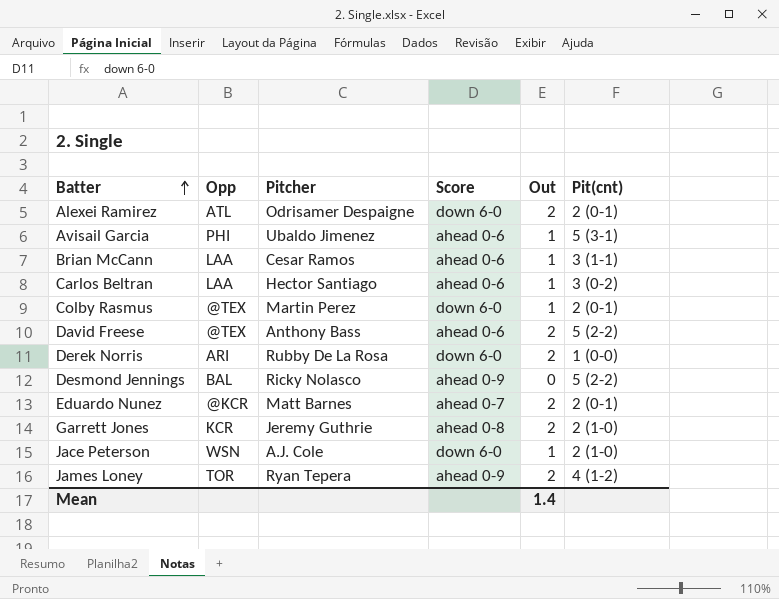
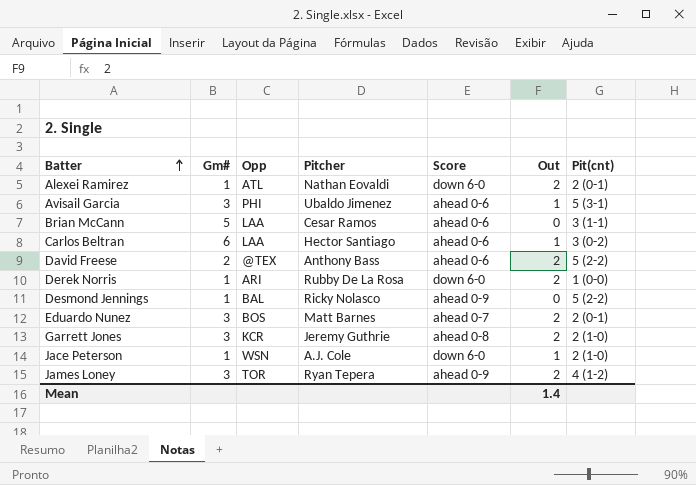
column Gm# | position: none -> 2
row Colby Rasmus: @TEX | Martin Perez | down 6-0 | 1 | 2 (0-1) -> none
Alexei Ramirez | Pitcher: Odrisamer Despaigne -> Nathan Eovaldi
Brian McCann | Out: 1 -> 0
Eduardo Nunez | Opp: @KCR -> BOS

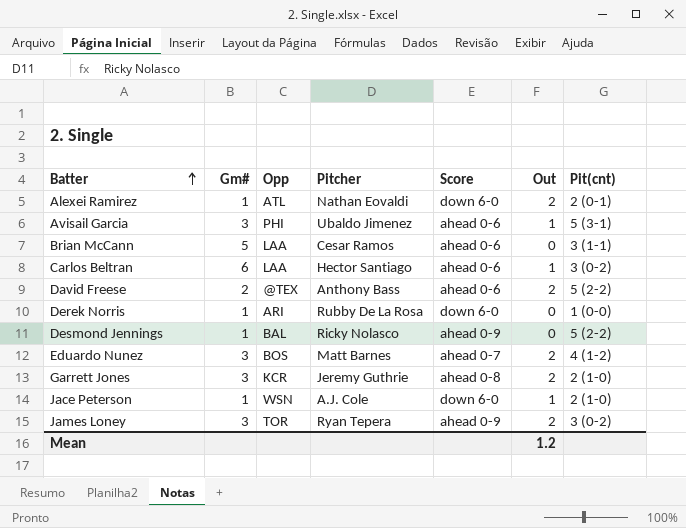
Derek Norris | Out: 2 -> 0
Eduardo Nunez | Pit(cnt): 2 (0-1) -> 4 (1-2)
James Loney | Pit(cnt): 4 (1-2) -> 3 (0-2)
Mean | Out: 1.4 -> 1.2

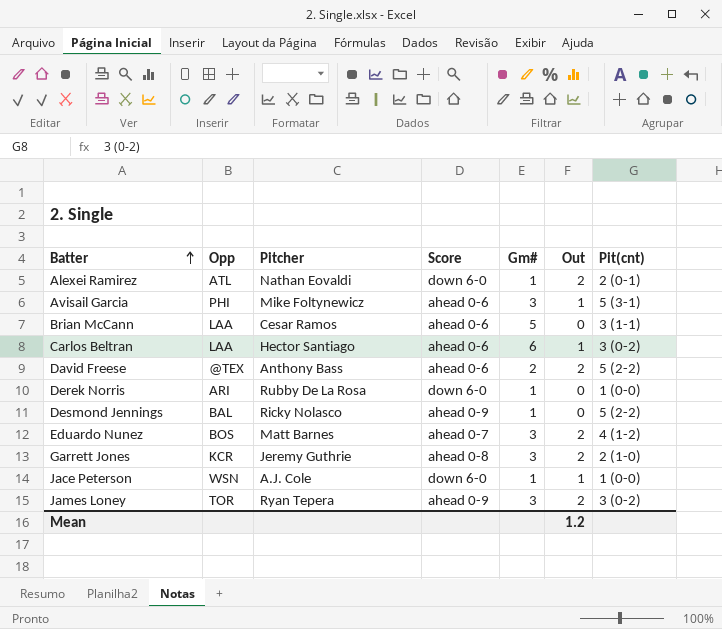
column Gm# | position: 2 -> 5
Avisail Garcia | Pitcher: Ubaldo Jimenez -> Mike Foltynewicz
Jace Peterson | Pit(cnt): 2 (1-0) -> 1 (0-0)

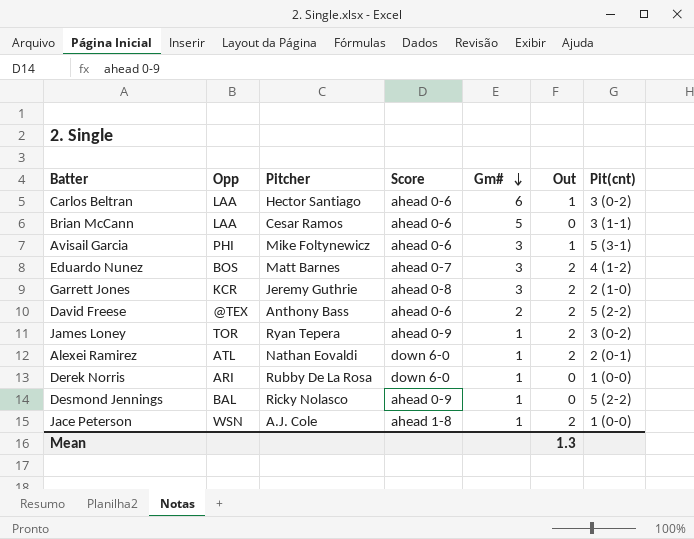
row order: Batter ascending -> Gm# descending
James Loney | Gm#: 3 -> 1
Jace Peterson | Score: down 6-0 -> ahead 1-8
Jace Peterson | Out: 1 -> 2
Mean | Out: 1.2 -> 1.3

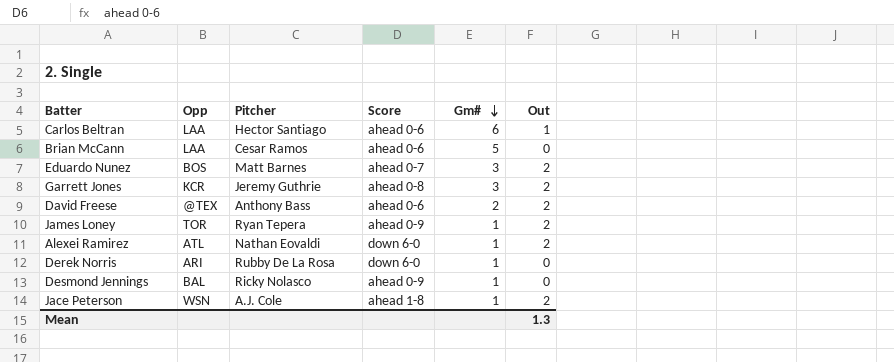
column Pit(cnt) | position: 7 -> none
row Avisail Garcia: PHI | Mike Foltynewicz | ahead 0-6 | 3 | 1 | 5 (3-1) -> none

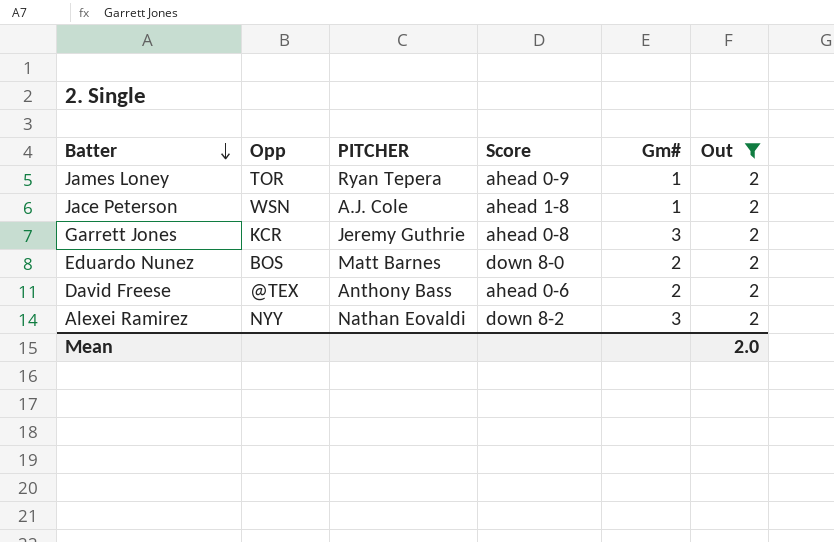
filter: none -> Out = 2
row order: Gm# descending -> Batter descending
column name: Pitcher -> PITCHER
Eduardo Nunez | Score: ahead 0-7 -> down 8-0
Eduardo Nunez | Gm#: 3 -> 2
Alexei Ramirez | Opp: ATL -> NYY
Alexei Ramirez | Score: down 6-0 -> down 8-2
Alexei Ramirez | Gm#: 1 -> 3
Mean | Out: 1.3 -> 2.0

